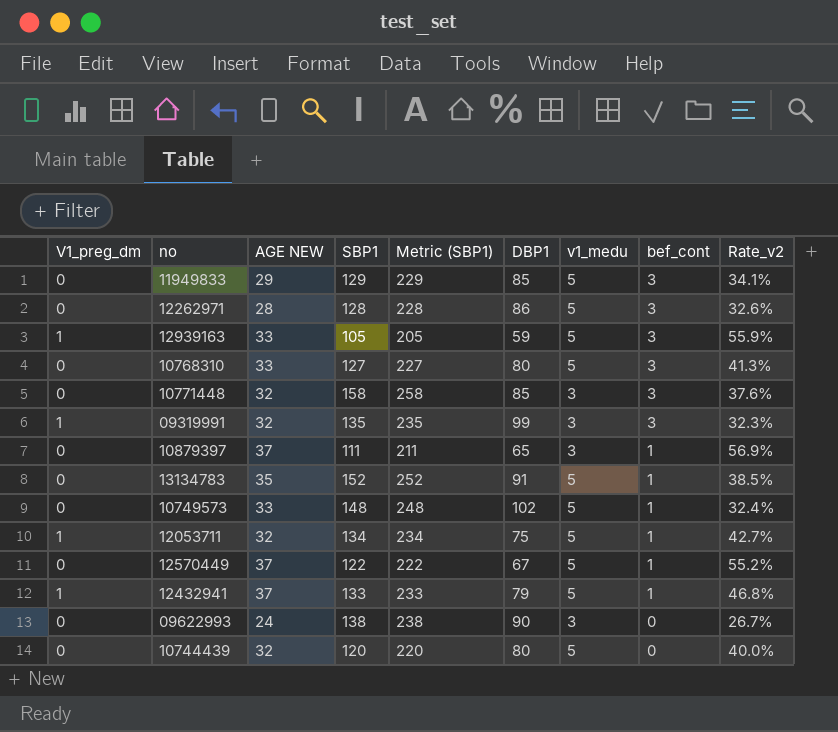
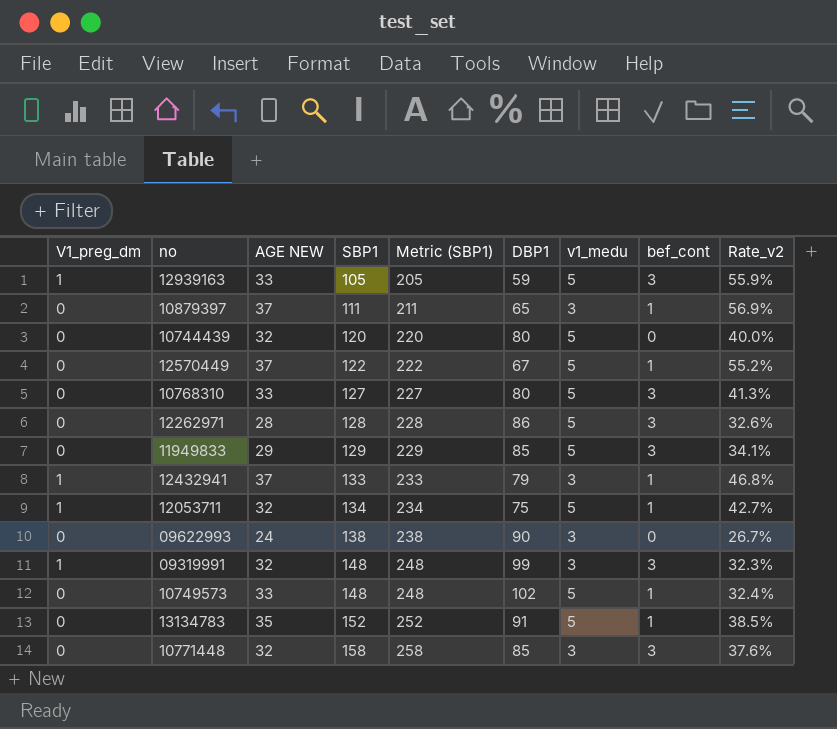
row order: bef_cont descending -> SBP1 ascending
12432941 | v1_medu: 5 -> 3
09319991 | SBP1: 135 -> 148
09319991 | Metric (SBP1): 235 -> 248

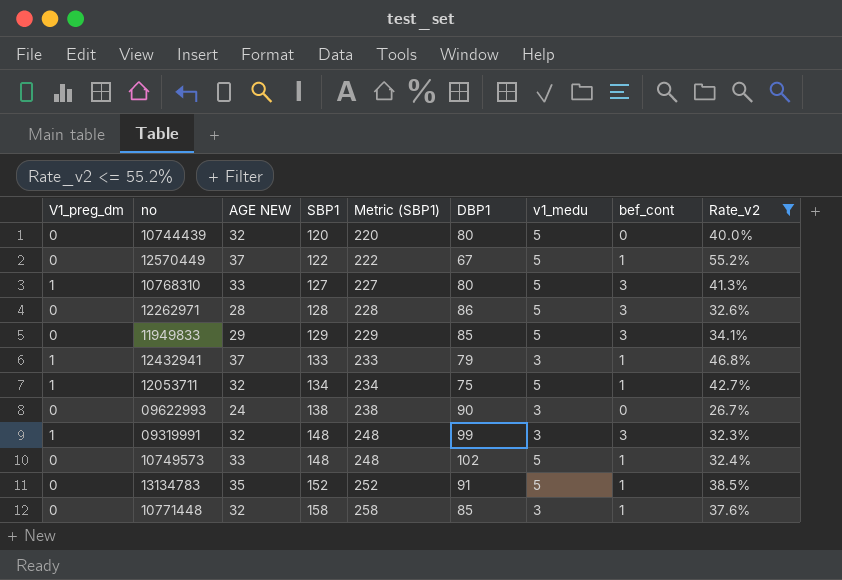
filter: none -> Rate_v2 <= 55.2%
10768310 | V1_preg_dm: 0 -> 1
10771448 | bef_cont: 3 -> 1

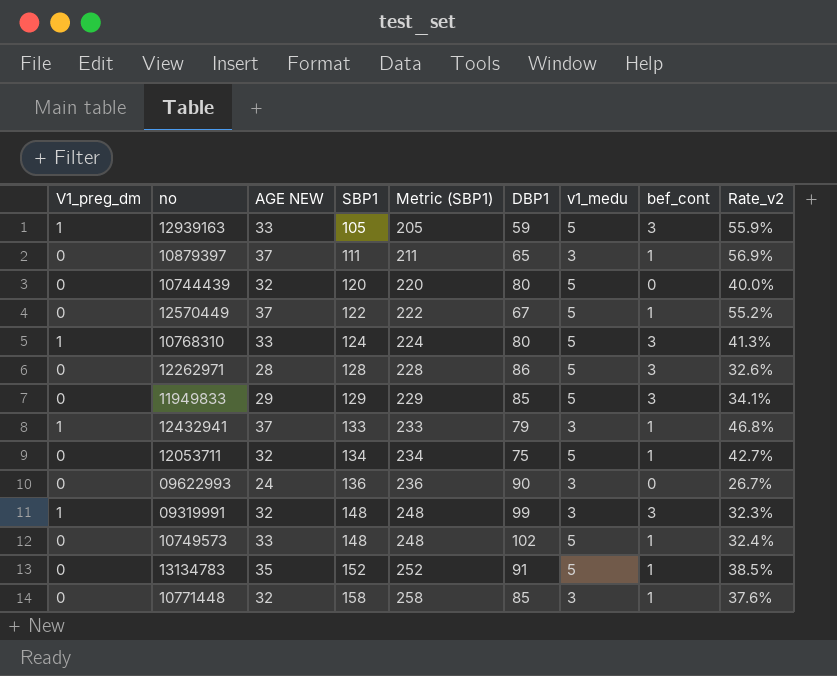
filter: Rate_v2 <= 55.2% -> none
10768310 | SBP1: 127 -> 124
10768310 | Metric (SBP1): 227 -> 224
12053711 | V1_preg_dm: 1 -> 0
09622993 | SBP1: 138 -> 136
09622993 | Metric (SBP1): 238 -> 236

